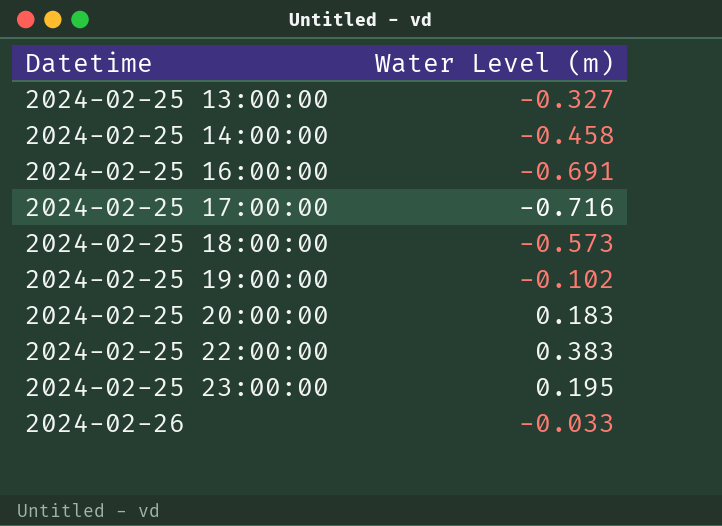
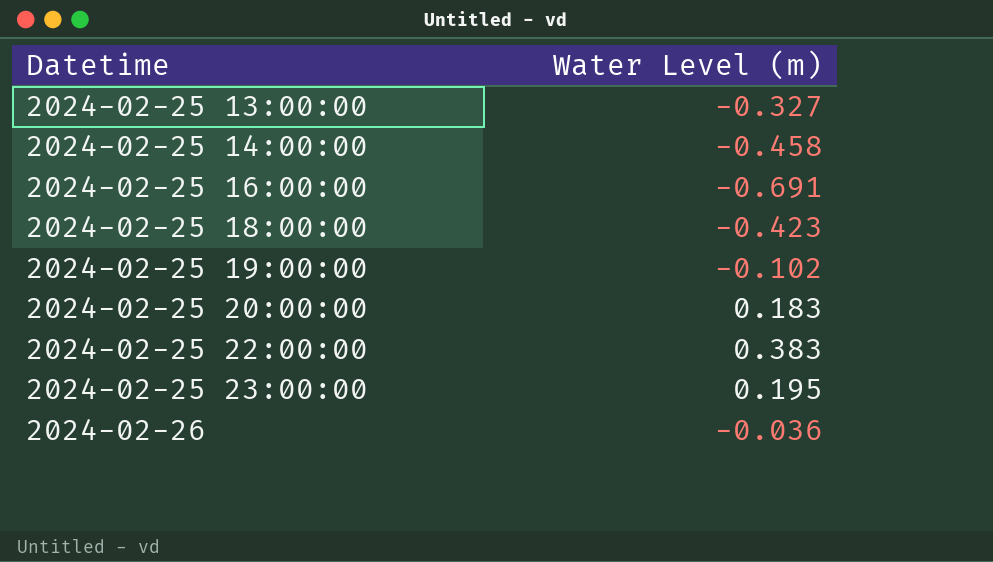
row 2024-02-25 17:00:00: -0.716 -> none
2024-02-25 18:00:00 | Water Level (m): -0.573 -> -0.423
2024-02-26 | Water Level (m): -0.033 -> -0.036

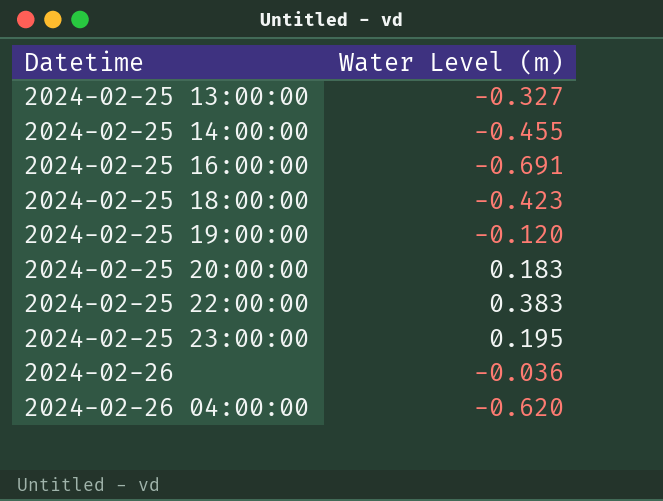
2024-02-25 14:00:00 | Water Level (m): -0.458 -> -0.455
2024-02-25 19:00:00 | Water Level (m): -0.102 -> -0.120
row 2024-02-26 04:00:00: none -> -0.620

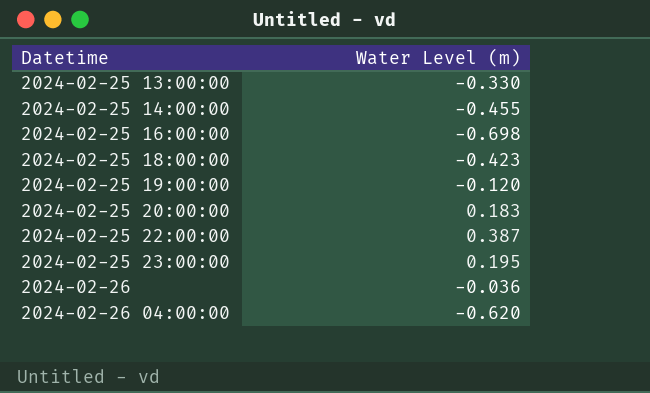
2024-02-25 13:00:00 | Water Level (m): -0.327 -> -0.330
2024-02-25 16:00:00 | Water Level (m): -0.691 -> -0.698
2024-02-25 22:00:00 | Water Level (m): 0.383 -> 0.387

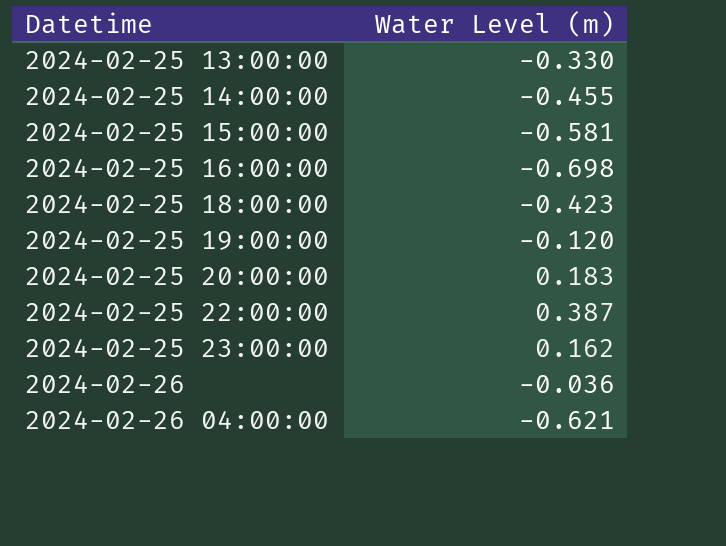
row 2024-02-25 15:00:00: none -> -0.581
2024-02-25 23:00:00 | Water Level (m): 0.195 -> 0.162
2024-02-26 04:00:00 | Water Level (m): -0.620 -> -0.621

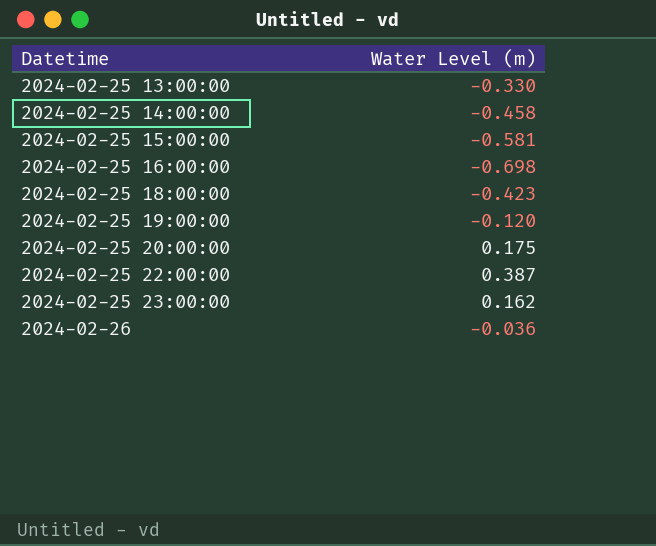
row 2024-02-26 04:00:00: -0.621 -> none
2024-02-25 14:00:00 | Water Level (m): -0.455 -> -0.458
2024-02-25 20:00:00 | Water Level (m): 0.183 -> 0.175

